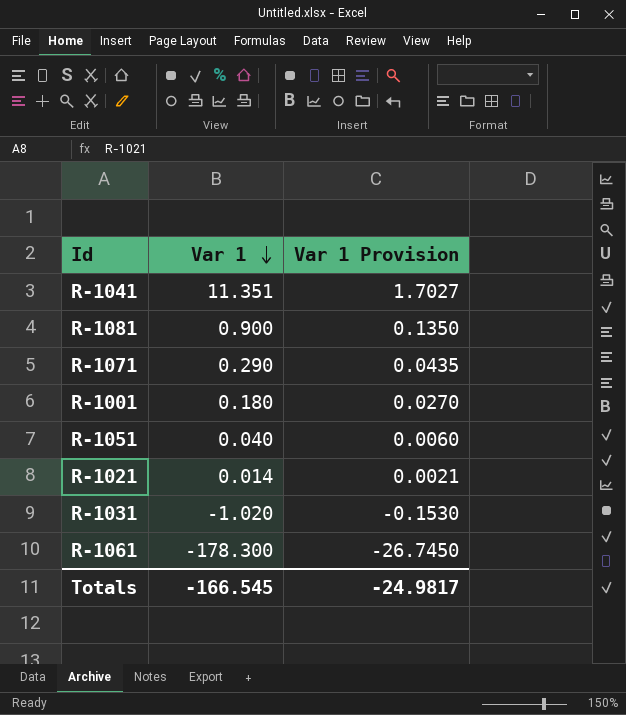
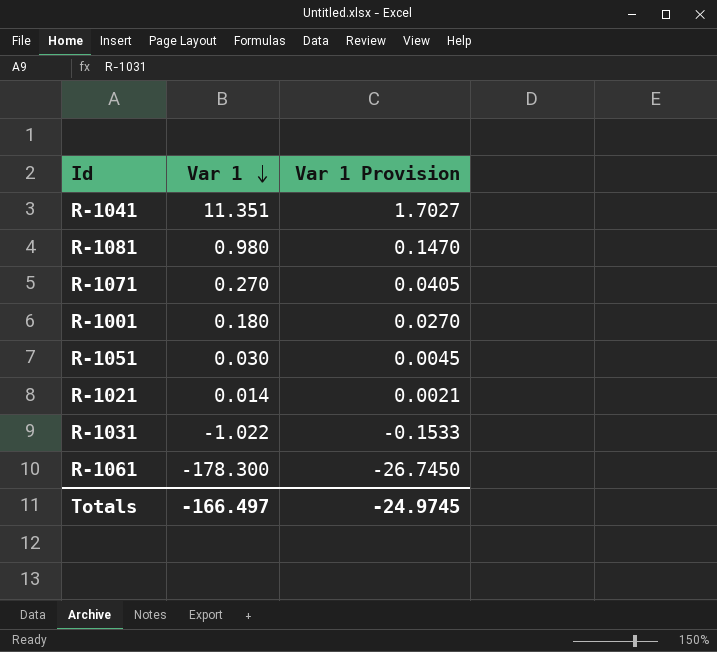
R-1081 | Var 1: 0.900 -> 0.980
R-1081 | Var 1 Provision: 0.1350 -> 0.1470
R-1071 | Var 1: 0.290 -> 0.270
R-1071 | Var 1 Provision: 0.0435 -> 0.0405
R-1051 | Var 1: 0.040 -> 0.030
R-1051 | Var 1 Provision: 0.0060 -> 0.0045
R-1031 | Var 1: -1.020 -> -1.022
R-1031 | Var 1 Provision: -0.1530 -> -0.1533
Totals | Var 1: -166.545 -> -166.497
Totals | Var 1 Provision: -24.9817 -> -24.9745

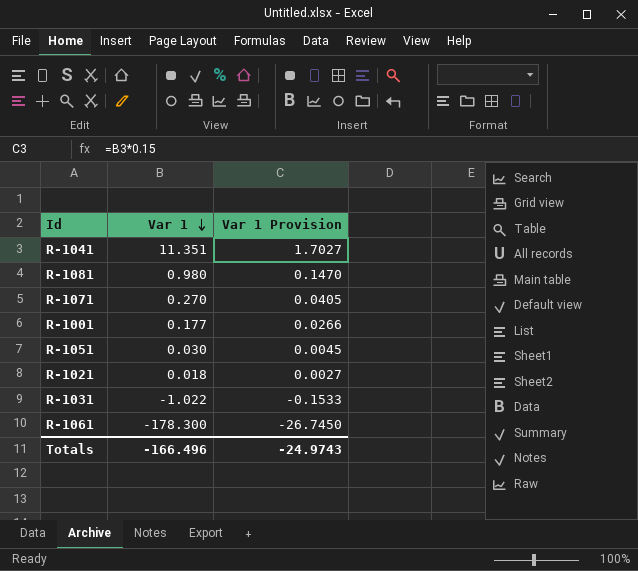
R-1001 | Var 1: 0.180 -> 0.177
R-1001 | Var 1 Provision: 0.0270 -> 0.0266
R-1021 | Var 1: 0.014 -> 0.018
R-1021 | Var 1 Provision: 0.0021 -> 0.0027
Totals | Var 1: -166.497 -> -166.496
Totals | Var 1 Provision: -24.9745 -> -24.9743

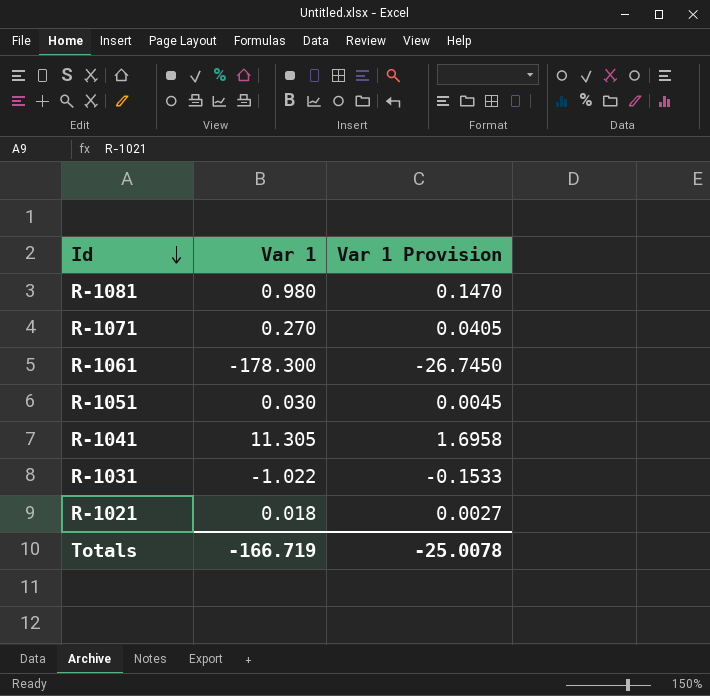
row order: Var 1 descending -> Id descending
row R-1001: 0.177 | 0.0266 -> none
R-1041 | Var 1: 11.351 -> 11.305
R-1041 | Var 1 Provision: 1.7027 -> 1.6958
Totals | Var 1: -166.496 -> -166.719
Totals | Var 1 Provision: -24.9743 -> -25.0078

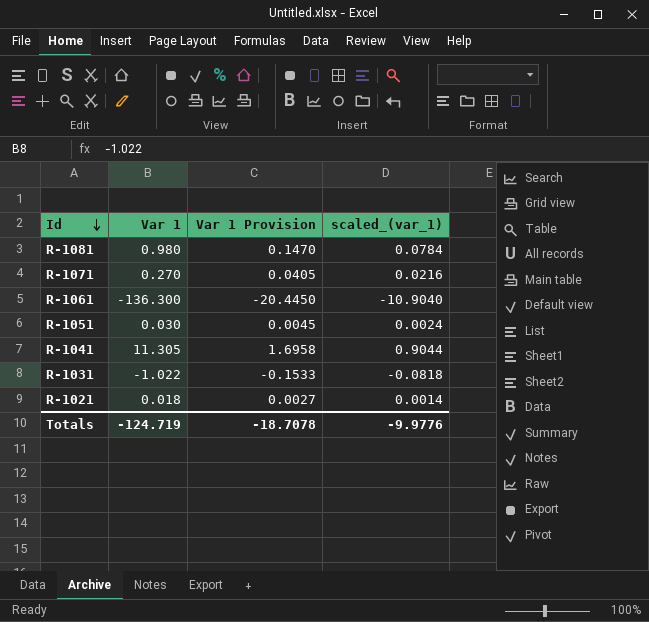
column scaled_(var_1) | formula: none -> [Var 1] * 0.08
R-1061 | Var 1: -178.300 -> -136.300
R-1061 | Var 1 Provision: -26.7450 -> -20.4450
Totals | Var 1: -166.719 -> -124.719
Totals | Var 1 Provision: -25.0078 -> -18.7078

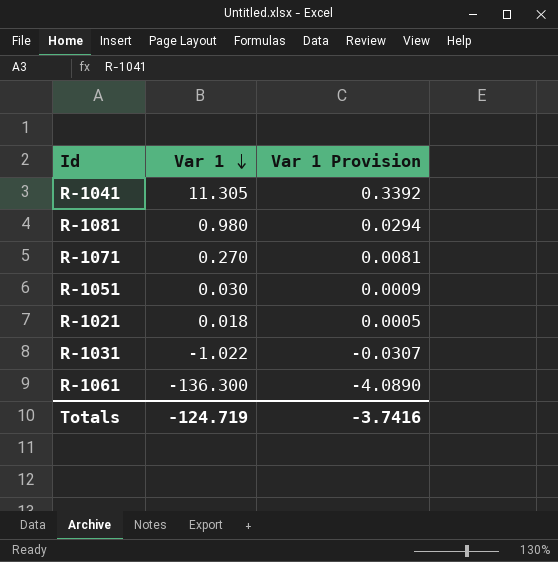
row order: Id descending -> Var 1 descending
column scaled_(var_1) | formula: [Var 1] * 0.08 -> none
column Var 1 Provision | formula: [Var 1] * 0.15 -> [Var 1] * 0.03
Totals | Var 1 Provision: -18.7078 -> -3.7416

